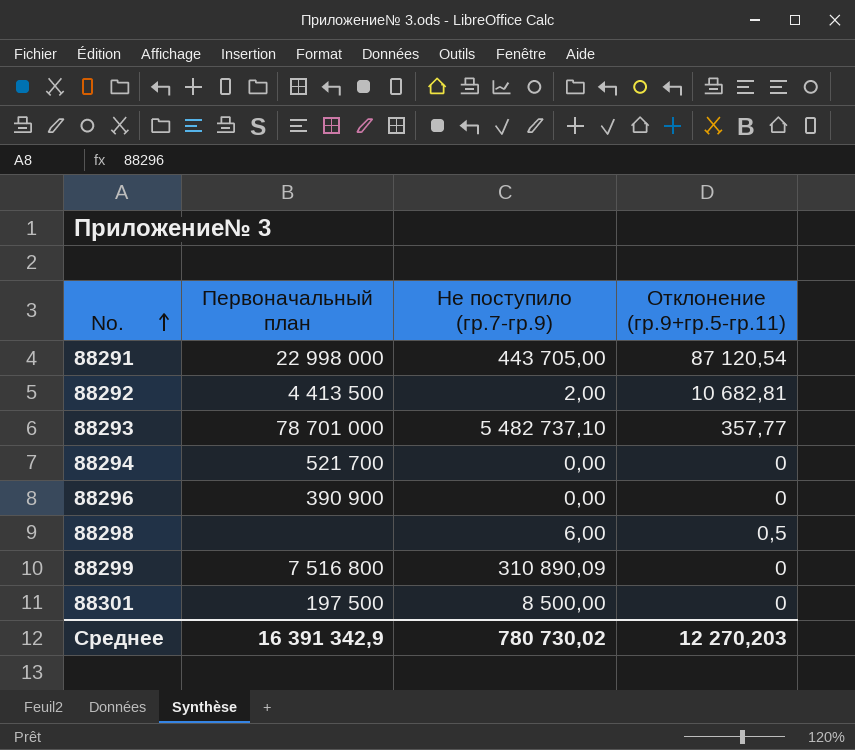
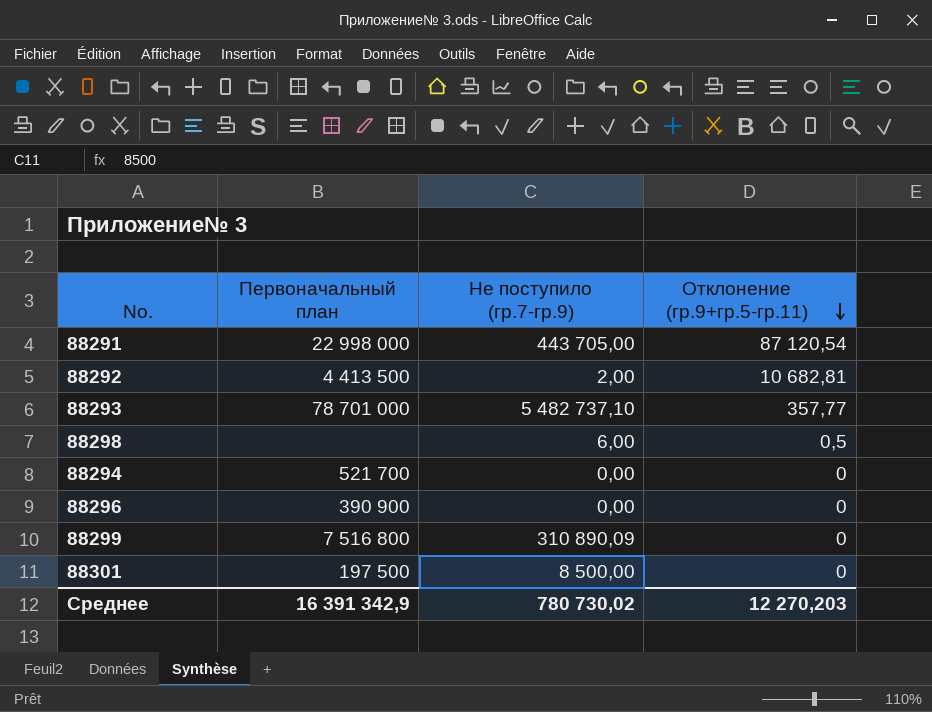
row order: No. ascending -> Отклонение (гр.9+гр.5-гр.11) descending

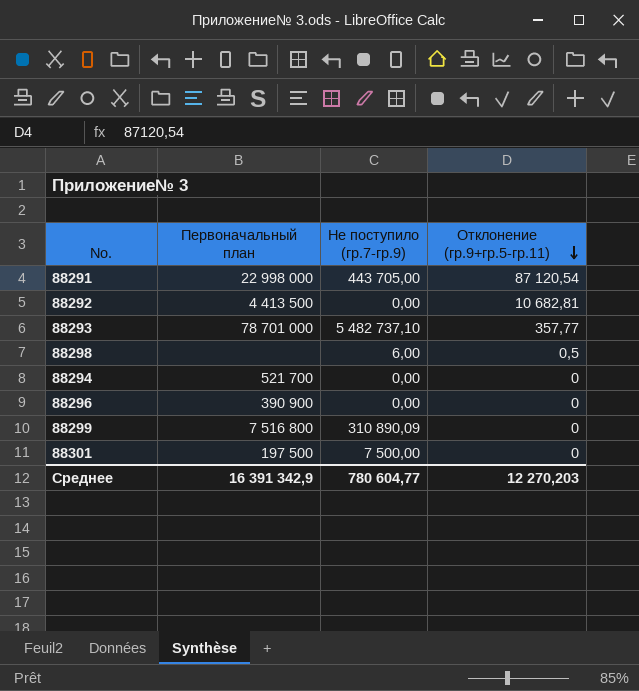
88292 | Не поступило (гр.7-гр.9): 2,00 -> 0,00
88301 | Не поступило (гр.7-гр.9): 8 500,00 -> 7 500,00
Среднее | Не поступило (гр.7-гр.9): 780 730,02 -> 780 604,77

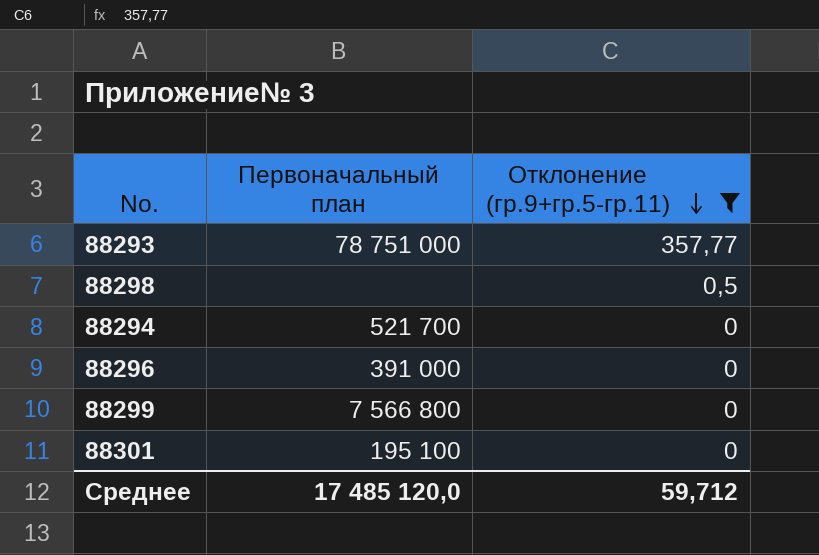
filter: none -> Отклонение (гр.9+гр.5-гр.11) <= 357,77
column Не поступило (гр.7-гр.9) | position: 3 -> none
88293 | Первоначальный план: 78 701 000 -> 78 751 000
88296 | Первоначальный план: 390 900 -> 391 000
88299 | Первоначальный план: 7 516 800 -> 7 566 800
88301 | Первоначальный план: 197 500 -> 195 100
Среднее | Первоначальный план: 16 391 342,9 -> 17 485 120,0
Среднее | Отклонение (гр.9+гр.5-гр.11): 12 270,203 -> 59,712

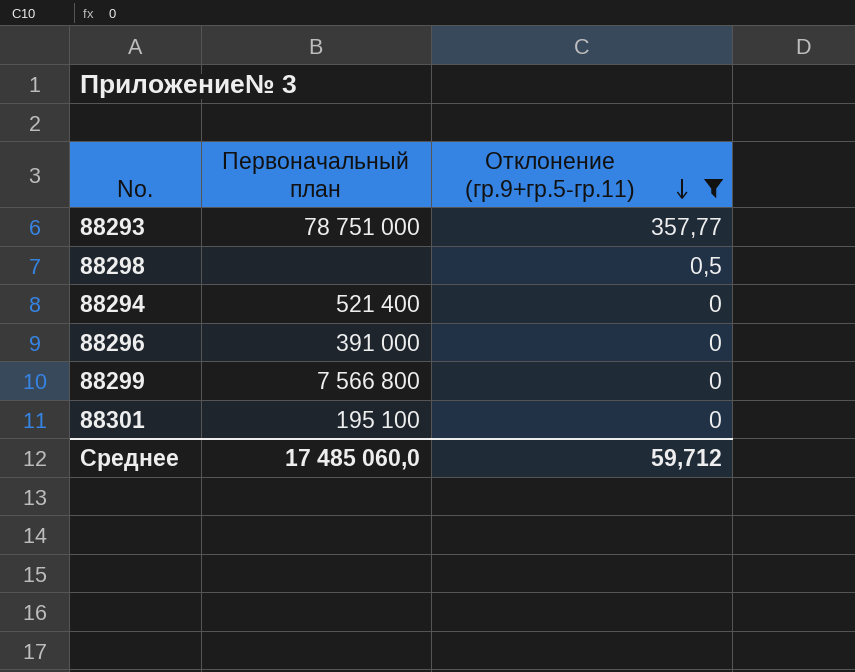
88294 | Первоначальный план: 521 700 -> 521 400
Среднее | Первоначальный план: 17 485 120,0 -> 17 485 060,0

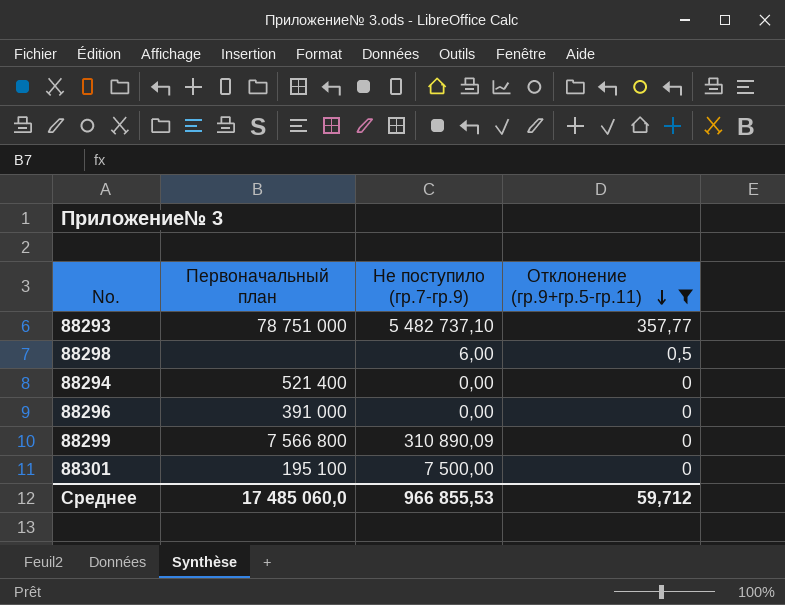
column Не поступило (гр.7-гр.9) | position: none -> 3

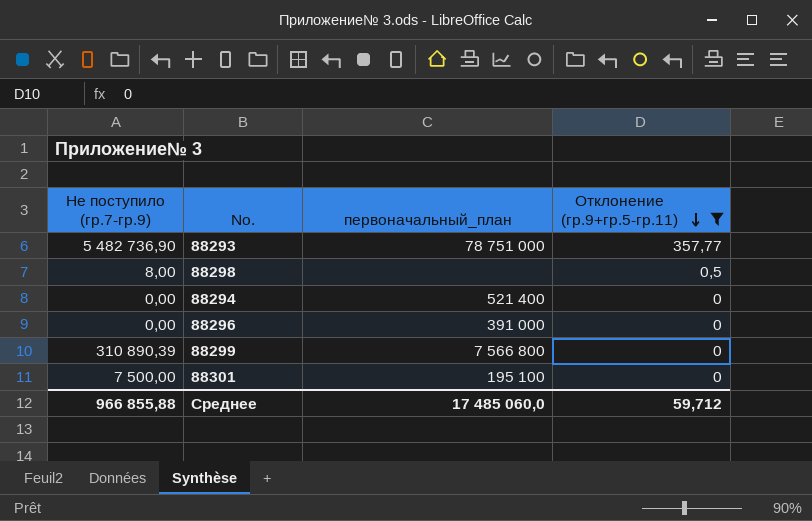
column Не поступило (гр.7-гр.9) | position: 3 -> 1
column name: Первоначальный план -> первоначальный_план
88293 | Не поступило (гр.7-гр.9): 5 482 737,10 -> 5 482 736,90
88298 | Не поступило (гр.7-гр.9): 6,00 -> 8,00
88299 | Не поступило (гр.7-гр.9): 310 890,09 -> 310 890,39
Среднее | Не поступило (гр.7-гр.9): 966 855,53 -> 966 855,88

